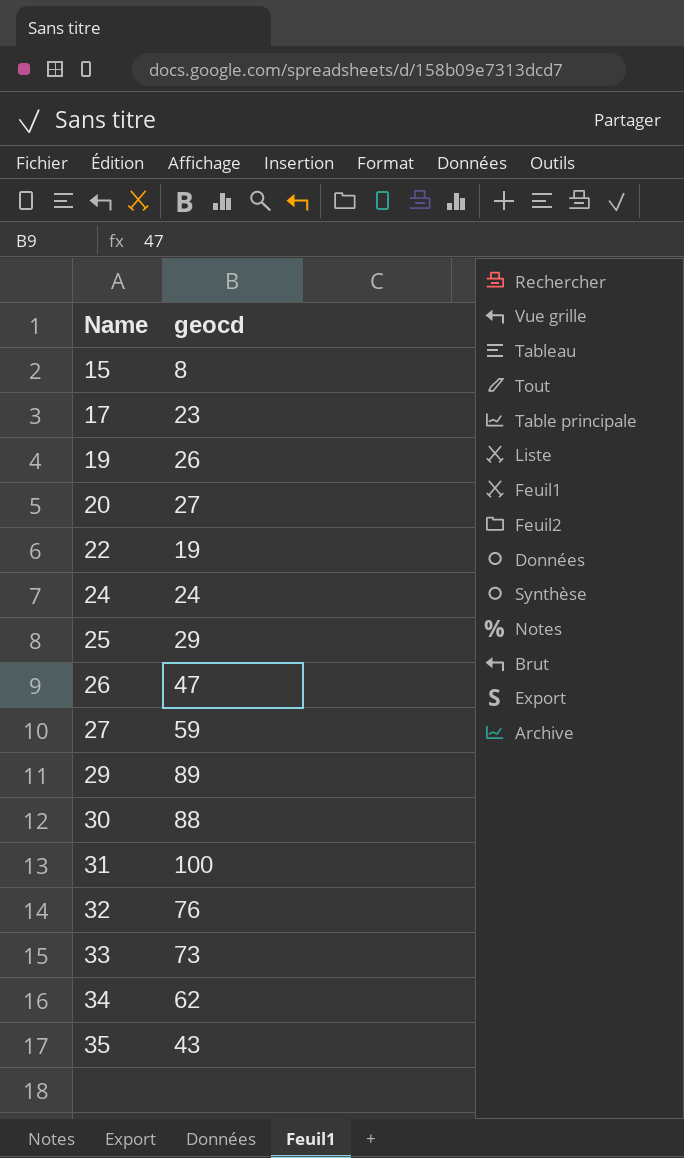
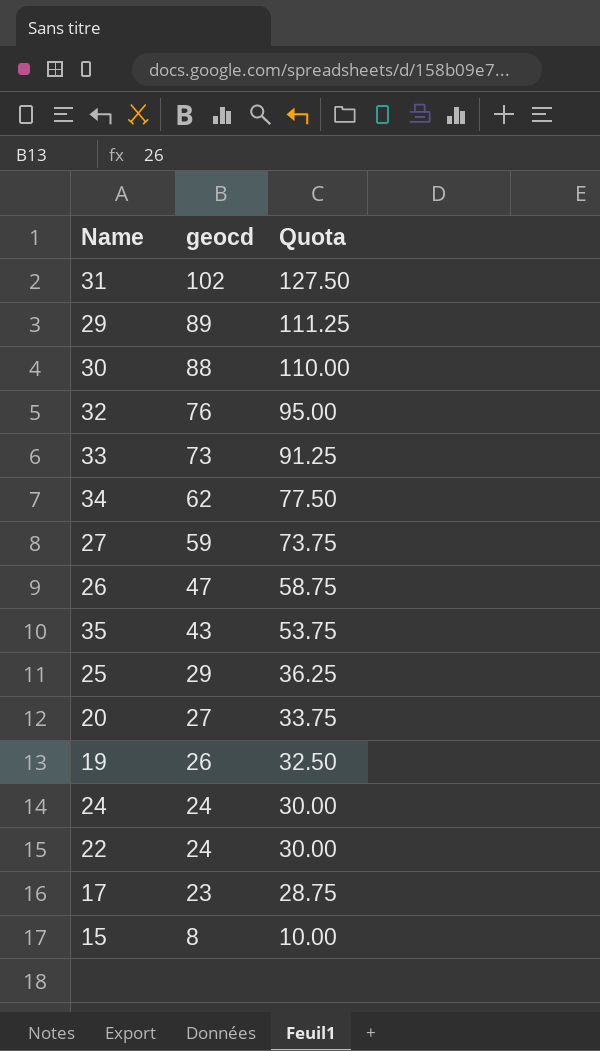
row order: Name ascending -> geocd descending
column Quota | formula: none -> [geocd] * 1.25
31 | geocd: 100 -> 102
22 | geocd: 19 -> 24

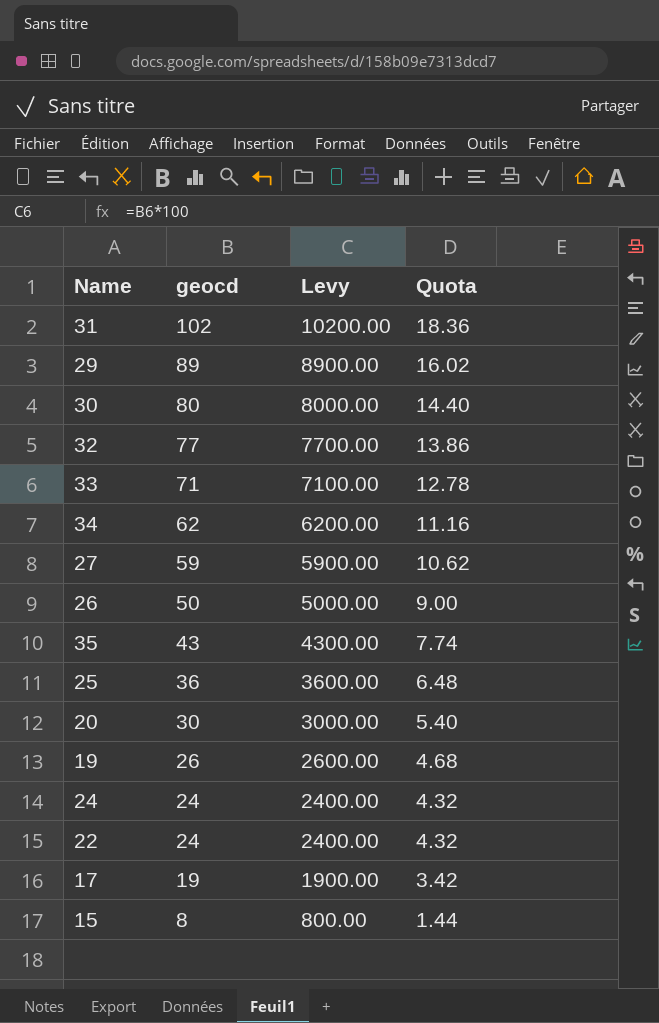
column Levy | formula: none -> [geocd] * 100
column Quota | formula: [geocd] * 1.25 -> [geocd] * 0.18
30 | geocd: 88 -> 80
32 | geocd: 76 -> 77
33 | geocd: 73 -> 71
26 | geocd: 47 -> 50
25 | geocd: 29 -> 36
20 | geocd: 27 -> 30
17 | geocd: 23 -> 19

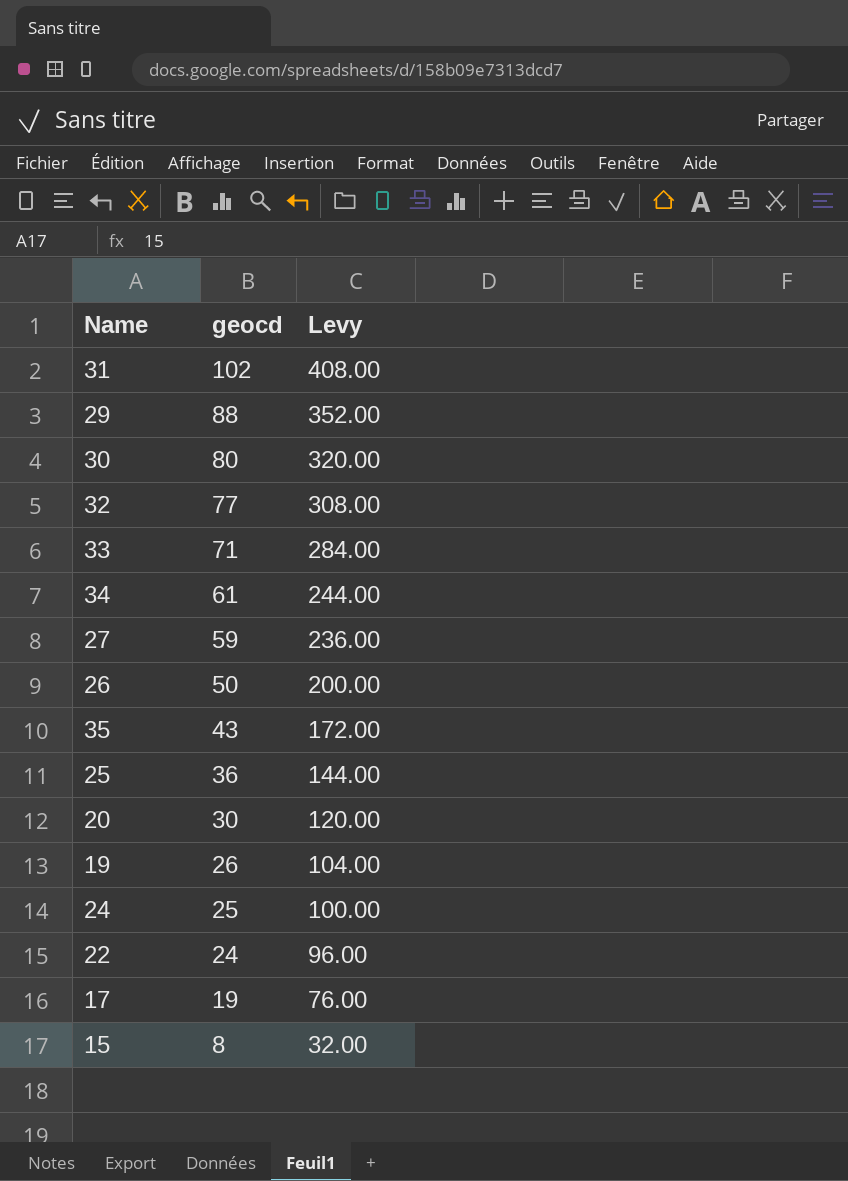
column Quota | formula: [geocd] * 0.18 -> none
column Levy | formula: [geocd] * 100 -> [geocd] * 4
29 | geocd: 89 -> 88
34 | geocd: 62 -> 61
24 | geocd: 24 -> 25

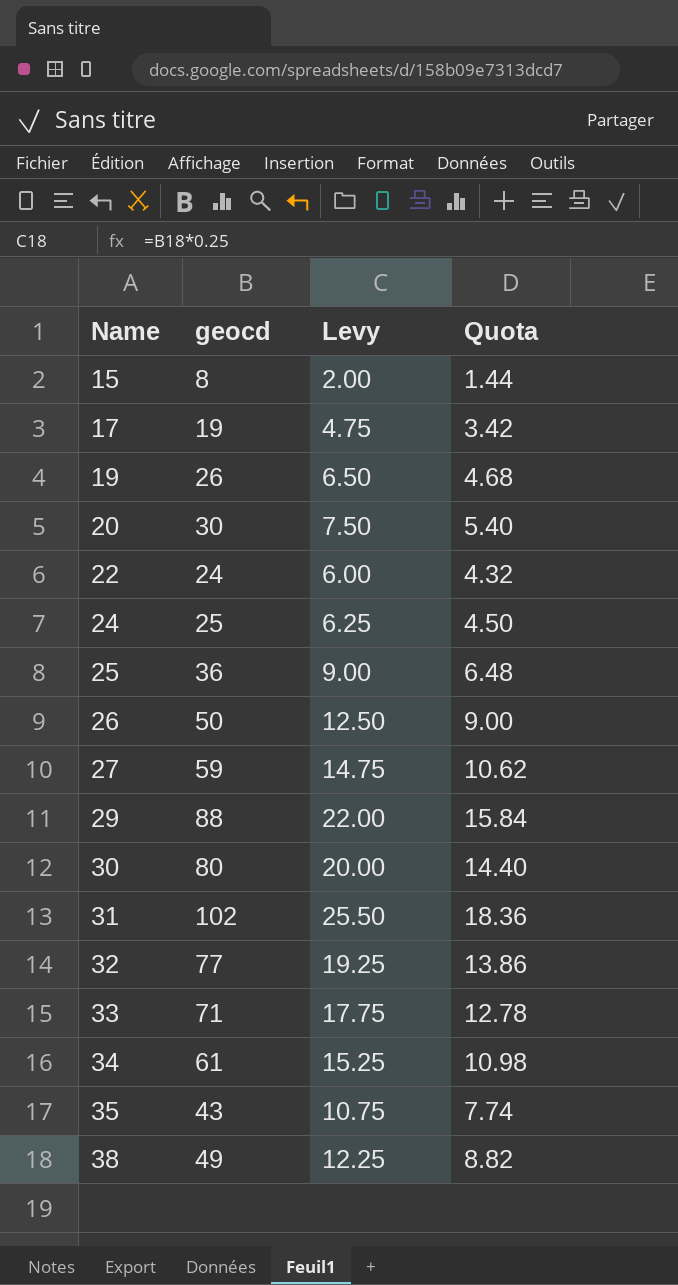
row order: geocd descending -> Name ascending
column Levy | formula: [geocd] * 4 -> [geocd] * 0.25
column Quota | formula: none -> [geocd] * 0.18
row 38: none -> 49 | 12.25 | 8.82

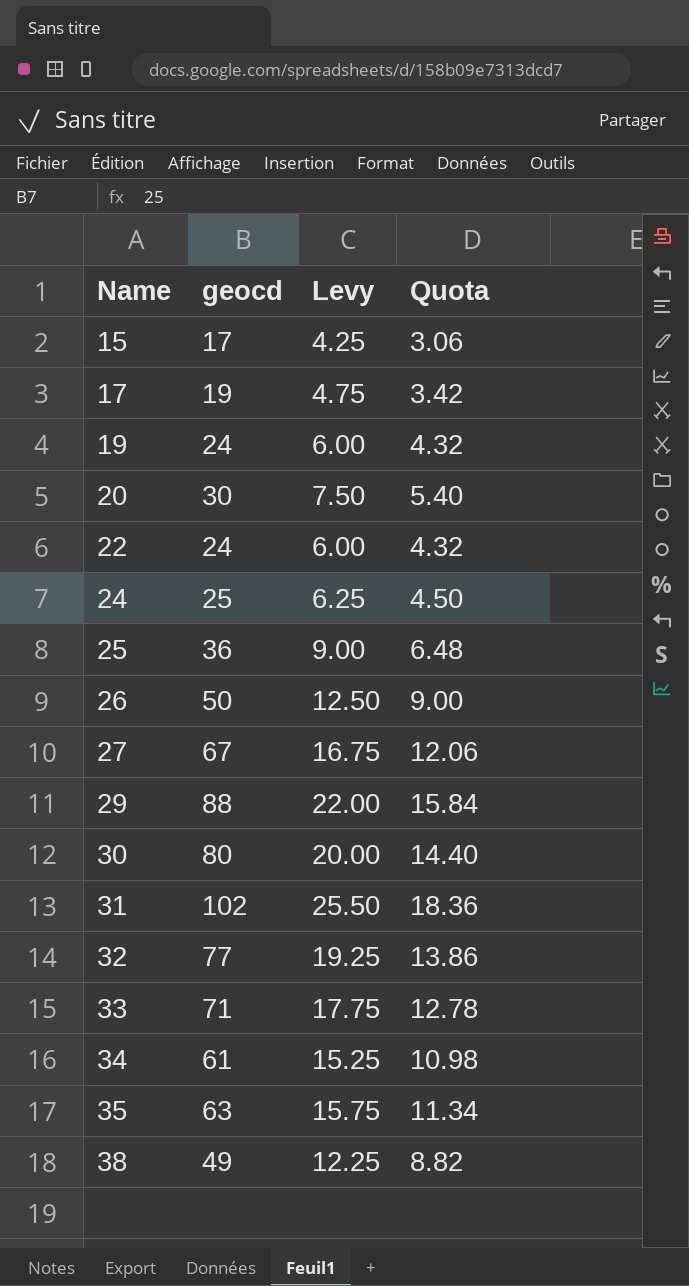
15 | geocd: 8 -> 17
15 | Levy: 2.00 -> 4.25
15 | Quota: 1.44 -> 3.06
19 | geocd: 26 -> 24
19 | Levy: 6.50 -> 6.00
19 | Quota: 4.68 -> 4.32
27 | geocd: 59 -> 67
27 | Levy: 14.75 -> 16.75
27 | Quota: 10.62 -> 12.06
35 | geocd: 43 -> 63
35 | Levy: 10.75 -> 15.75
35 | Quota: 7.74 -> 11.34

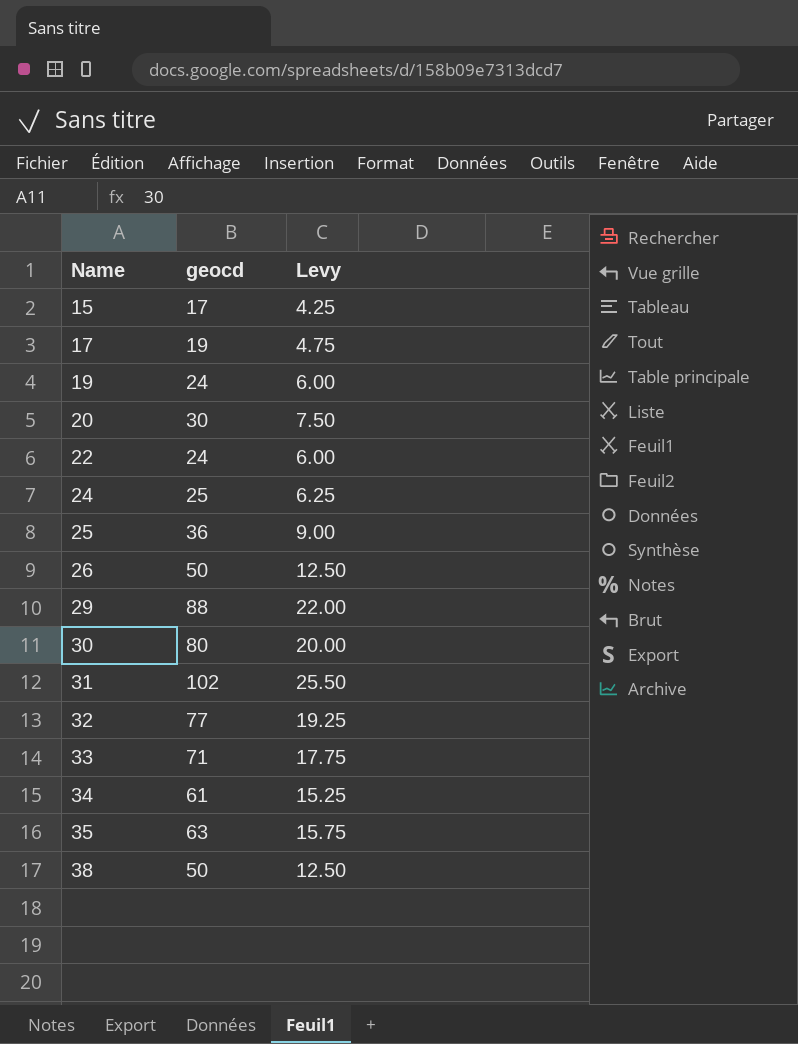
column Quota | formula: [geocd] * 0.18 -> none
row 27: 67 | 16.75 | 12.06 -> none
38 | geocd: 49 -> 50
38 | Levy: 12.25 -> 12.50

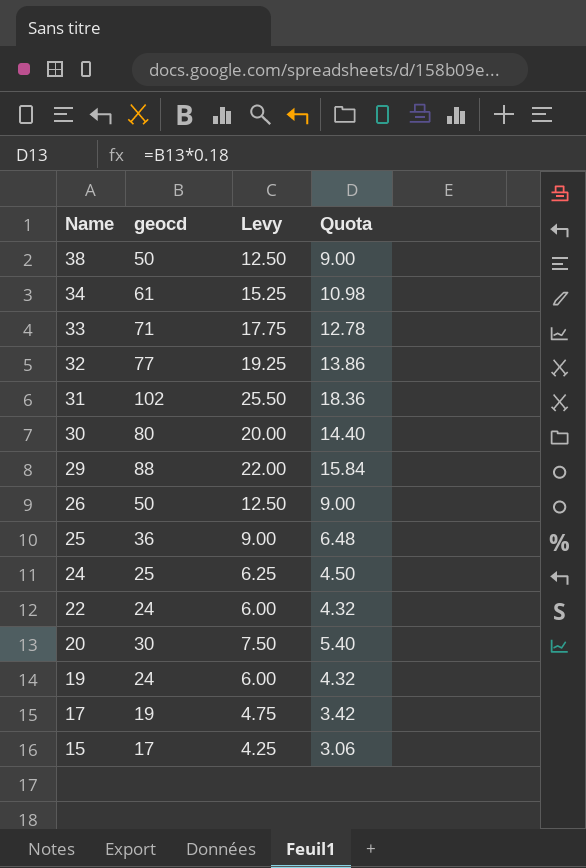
row order: Name ascending -> Name descending
column Quota | formula: none -> [geocd] * 0.18
row 35: 63 | 15.75 -> none

